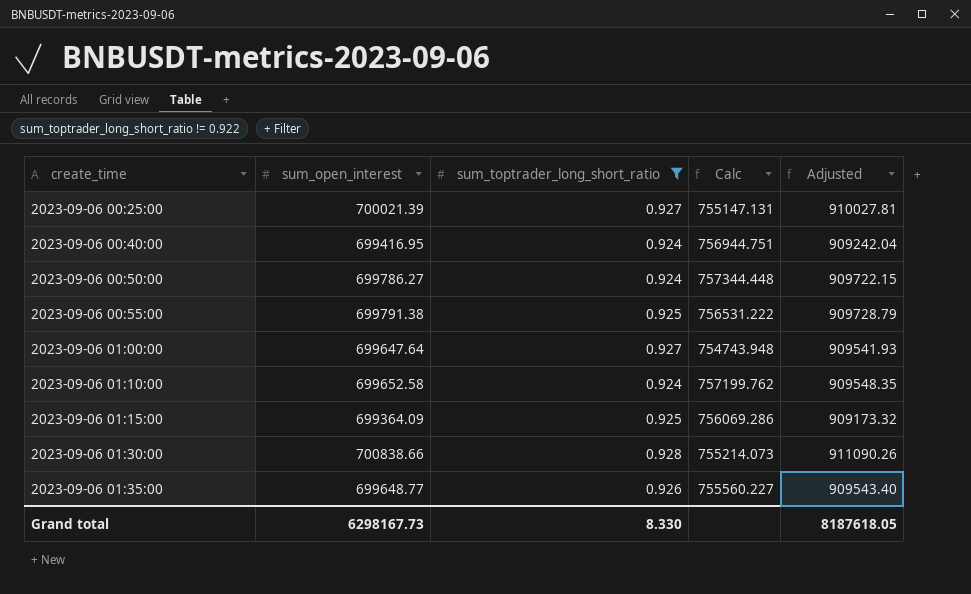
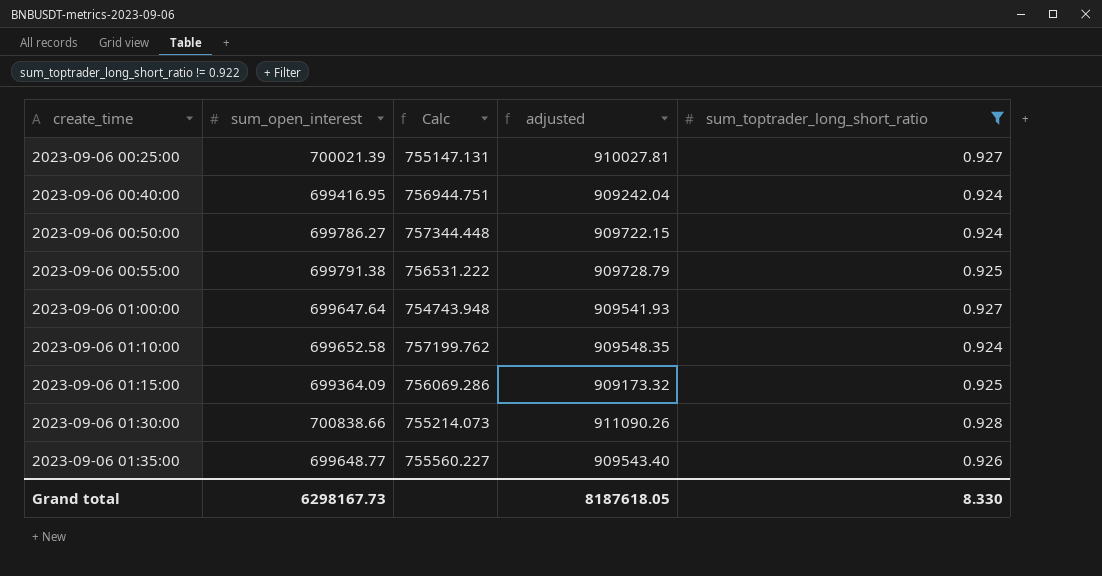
column name: Adjusted -> adjusted
column sum_toptrader_long_short_ratio | position: 3 -> 5

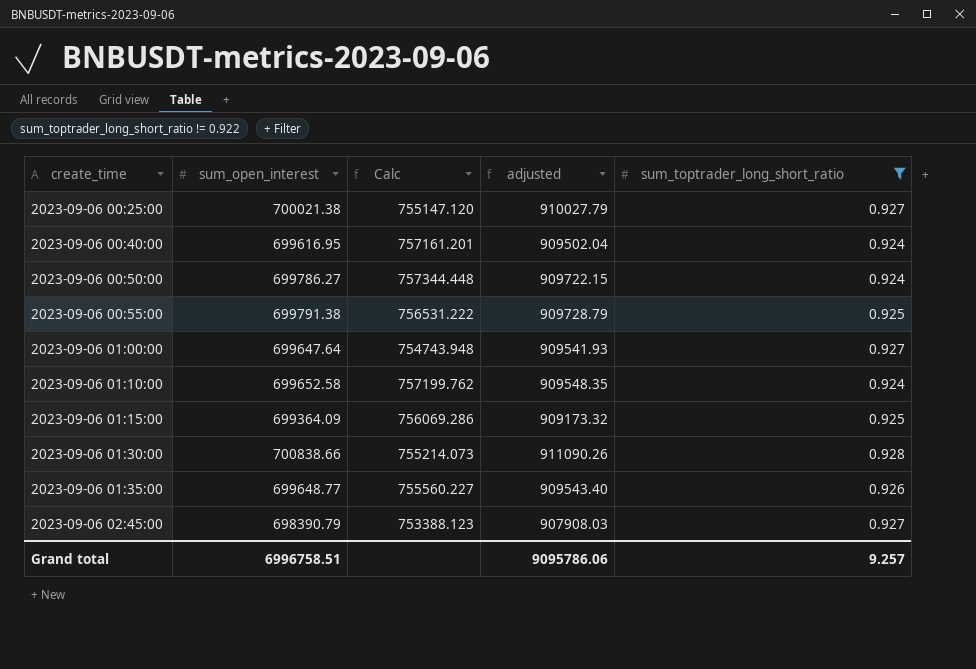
2023-09-06 00:25:00 | sum_open_interest: 700021.39 -> 700021.38
2023-09-06 00:25:00 | Calc: 755147.131 -> 755147.120
2023-09-06 00:25:00 | adjusted: 910027.81 -> 910027.79
2023-09-06 00:40:00 | sum_open_interest: 699416.95 -> 699616.95
2023-09-06 00:40:00 | Calc: 756944.751 -> 757161.201
2023-09-06 00:40:00 | adjusted: 909242.04 -> 909502.04
row 2023-09-06 02:45:00: none -> 698390.79 | 753388.123 | 907908.03 | 0.927
Grand total | sum_open_interest: 6298167.73 -> 6996758.51
Grand total | adjusted: 8187618.05 -> 9095786.06
Grand total | sum_toptrader_long_short_ratio: 8.330 -> 9.257

